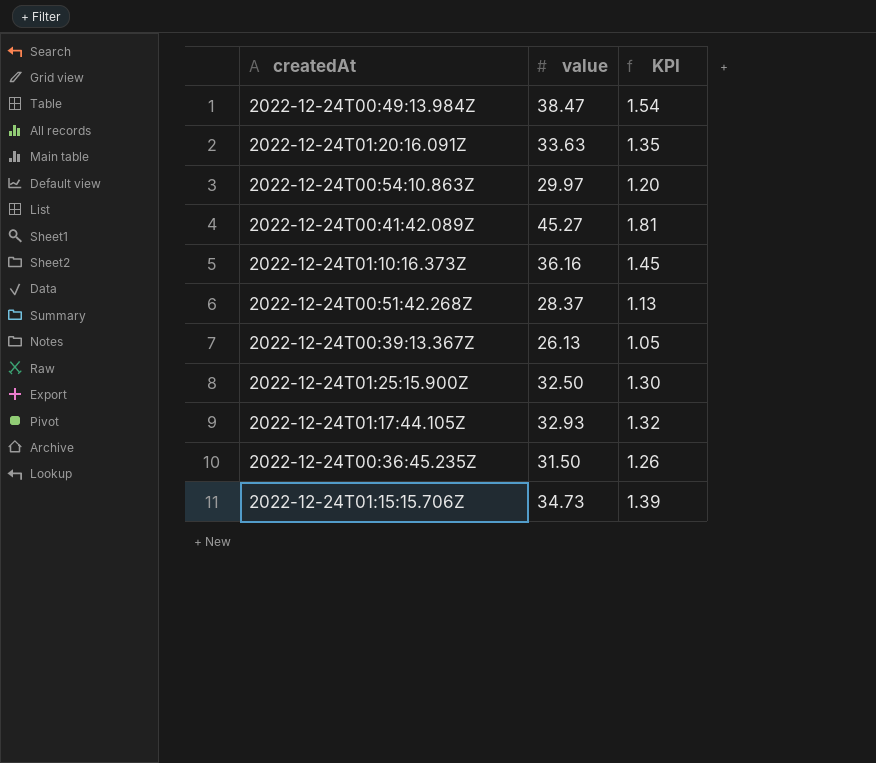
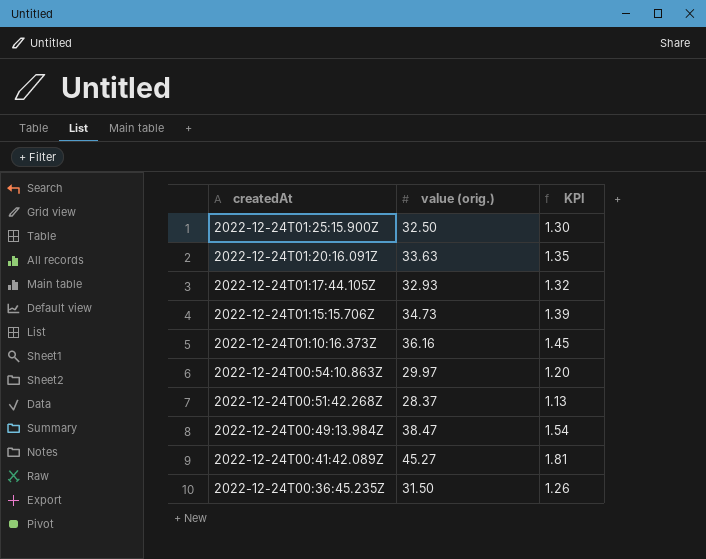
row order: none -> createdAt descending
column name: value -> value (orig.)
row 2022-12-24T00:39:13.367Z: 26.13 | 1.05 -> none

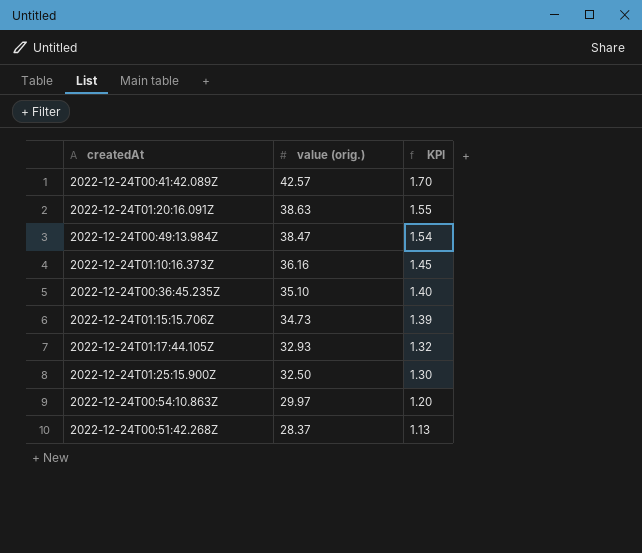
row order: createdAt descending -> value (orig.) descending
2022-12-24T00:41:42.089Z | value (orig.): 45.27 -> 42.57
2022-12-24T00:41:42.089Z | KPI: 1.81 -> 1.70
2022-12-24T01:20:16.091Z | value (orig.): 33.63 -> 38.63
2022-12-24T01:20:16.091Z | KPI: 1.35 -> 1.55
2022-12-24T00:36:45.235Z | value (orig.): 31.50 -> 35.10
2022-12-24T00:36:45.235Z | KPI: 1.26 -> 1.40

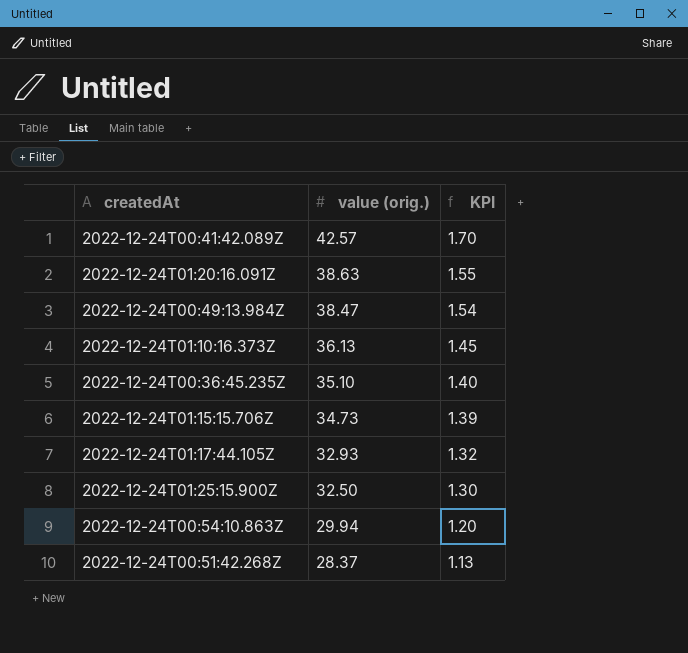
2022-12-24T01:10:16.373Z | value (orig.): 36.16 -> 36.13
2022-12-24T00:54:10.863Z | value (orig.): 29.97 -> 29.94

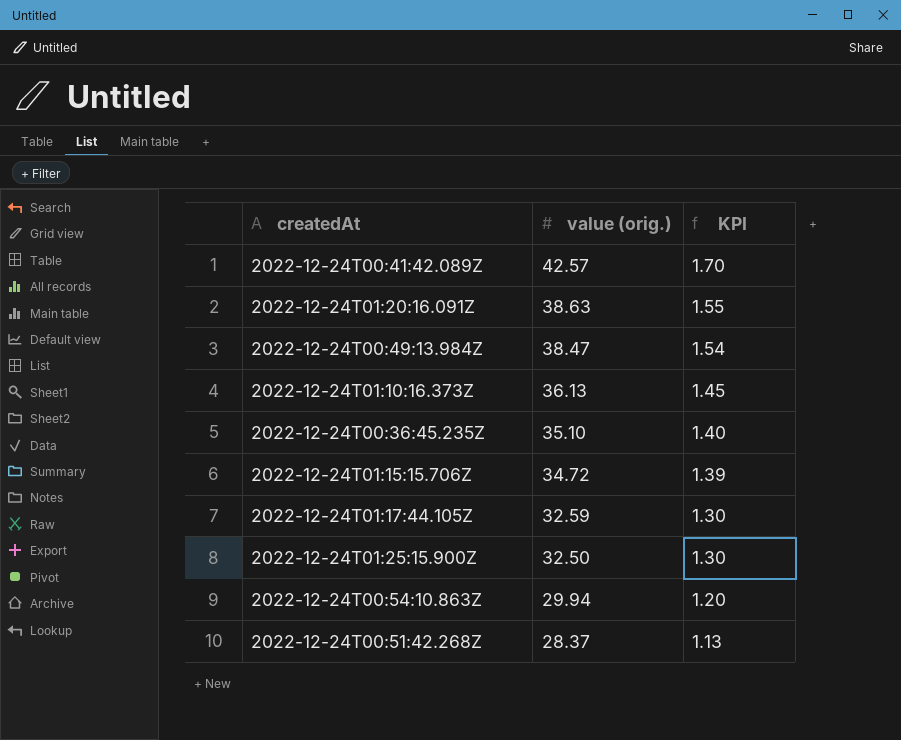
2022-12-24T01:15:15.706Z | value (orig.): 34.73 -> 34.72
2022-12-24T01:17:44.105Z | value (orig.): 32.93 -> 32.59
2022-12-24T01:17:44.105Z | KPI: 1.32 -> 1.30

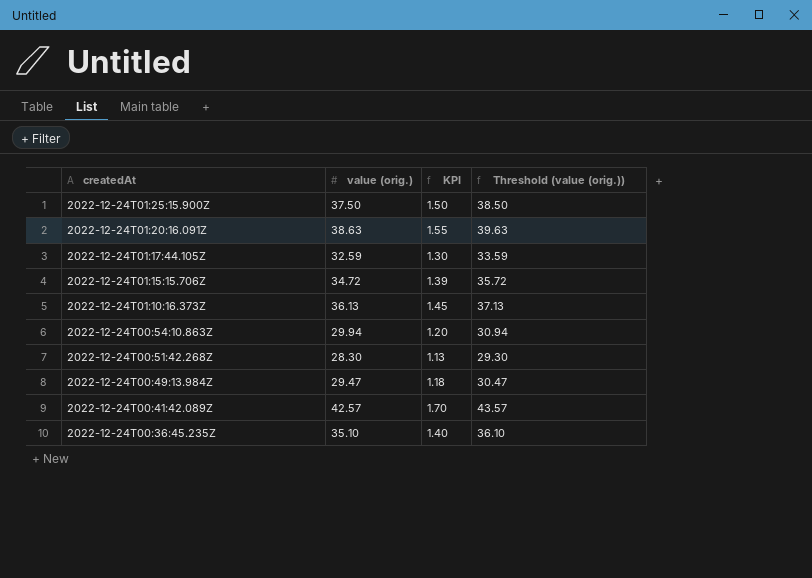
row order: value (orig.) descending -> createdAt descending
column Threshold (value (orig.)) | formula: none -> [value (orig.)] + 1
2022-12-24T01:25:15.900Z | value (orig.): 32.50 -> 37.50
2022-12-24T01:25:15.900Z | KPI: 1.30 -> 1.50
2022-12-24T00:51:42.268Z | value (orig.): 28.37 -> 28.30
2022-12-24T00:49:13.984Z | value (orig.): 38.47 -> 29.47
2022-12-24T00:49:13.984Z | KPI: 1.54 -> 1.18

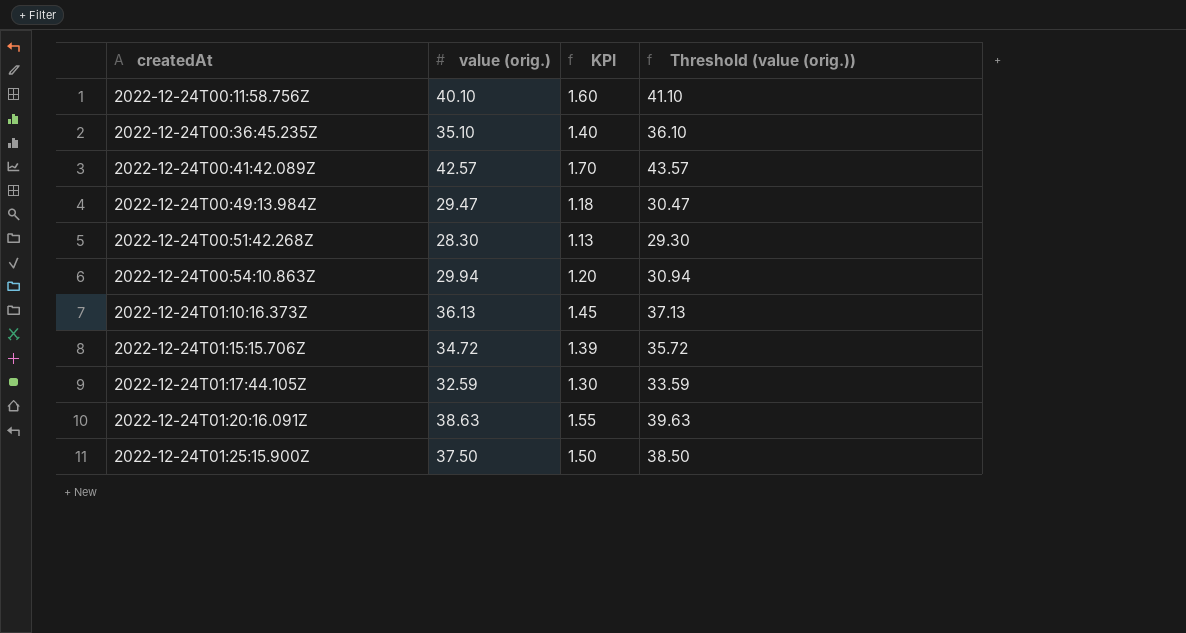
row order: createdAt descending -> createdAt ascending
row 2022-12-24T00:11:58.756Z: none -> 40.10 | 1.60 | 41.10

